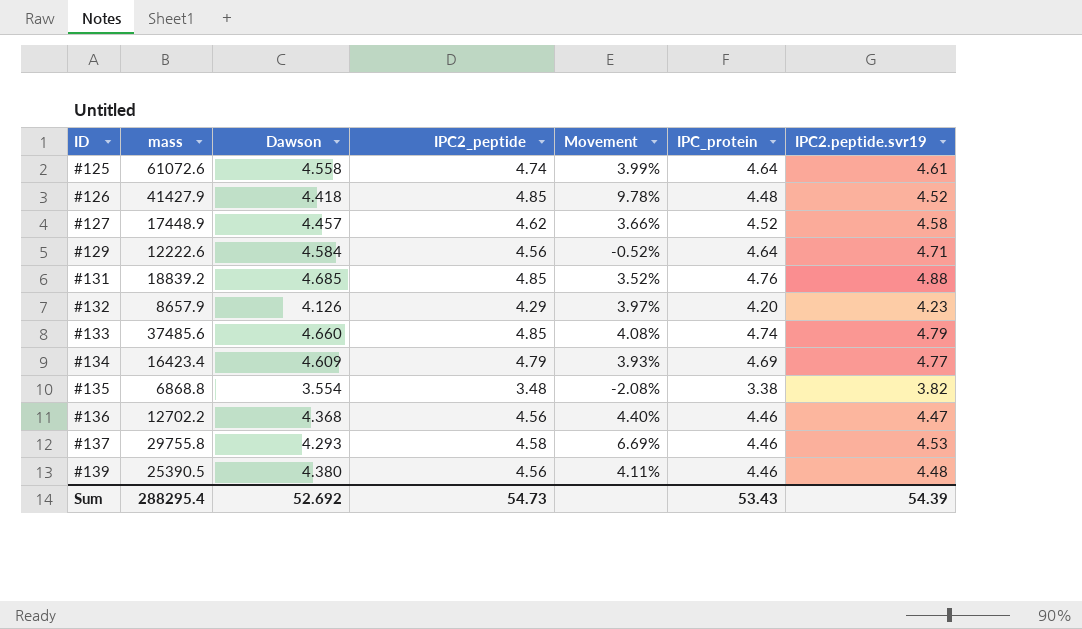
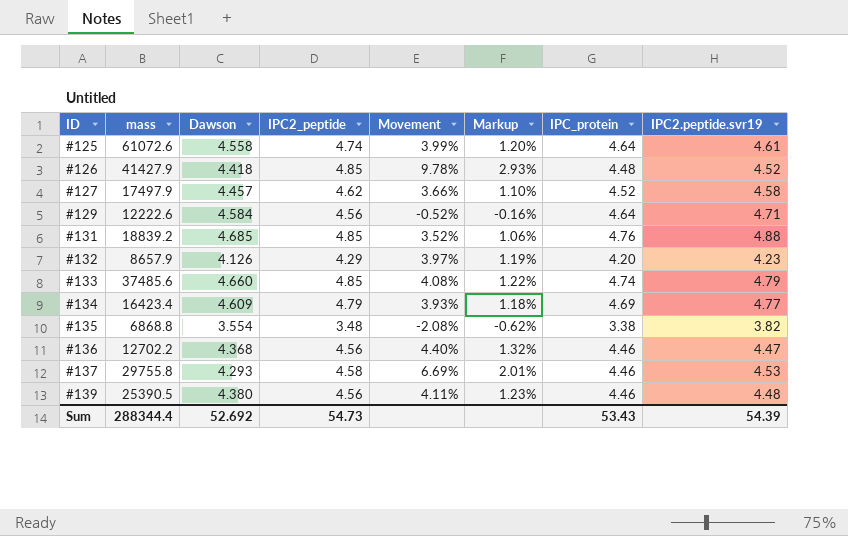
column Markup | formula: none -> [Movement] * 0.3
#127 | mass: 17448.9 -> 17497.9
Sum | mass: 288295.4 -> 288344.4

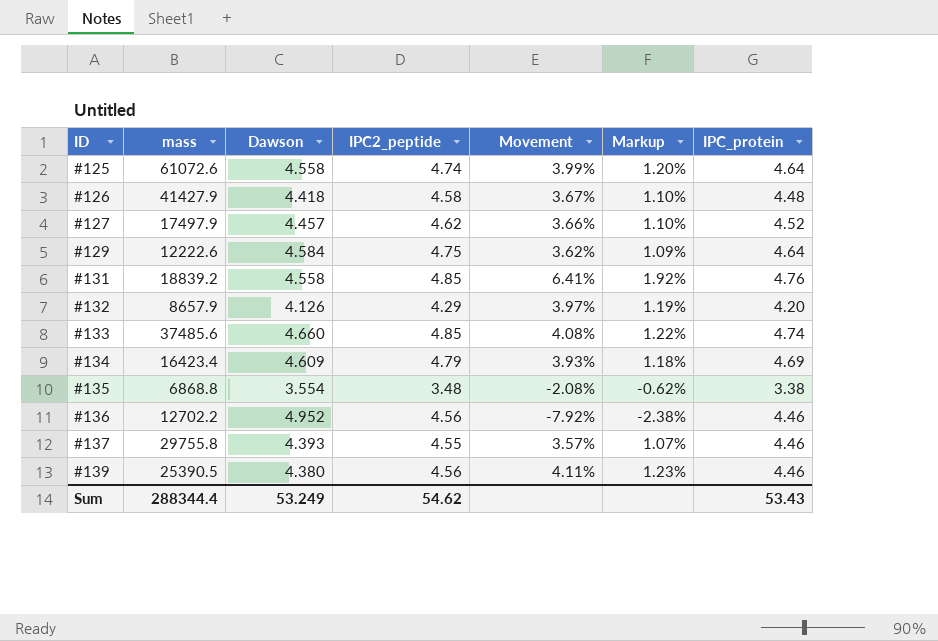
column IPC2.peptide.svr19 | position: 8 -> none
#126 | IPC2_peptide: 4.85 -> 4.58
#126 | Movement: 9.78% -> 3.67%
#126 | Markup: 2.93% -> 1.10%
#129 | IPC2_peptide: 4.56 -> 4.75
#129 | Movement: -0.52% -> 3.62%
#129 | Markup: -0.16% -> 1.09%
#131 | Dawson: 4.685 -> 4.558
#131 | Movement: 3.52% -> 6.41%
#131 | Markup: 1.06% -> 1.92%
#136 | Dawson: 4.368 -> 4.952
#136 | Movement: 4.40% -> -7.92%
#136 | Markup: 1.32% -> -2.38%
#137 | Dawson: 4.293 -> 4.393
#137 | IPC2_peptide: 4.58 -> 4.55
#137 | Movement: 6.69% -> 3.57%
#137 | Markup: 2.01% -> 1.07%
Sum | Dawson: 52.692 -> 53.249
Sum | IPC2_peptide: 54.73 -> 54.62

